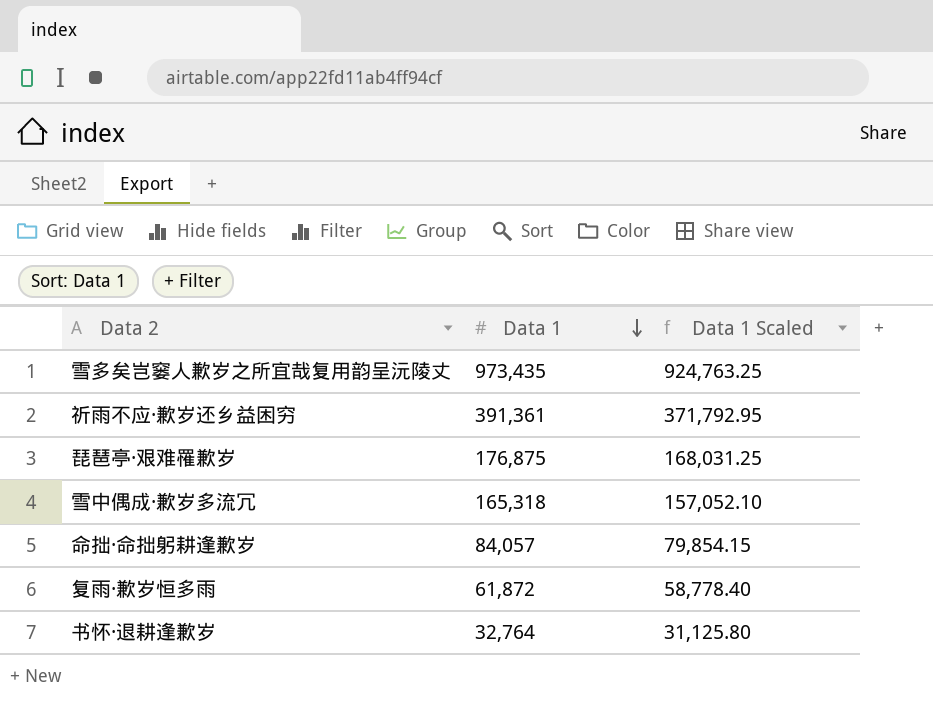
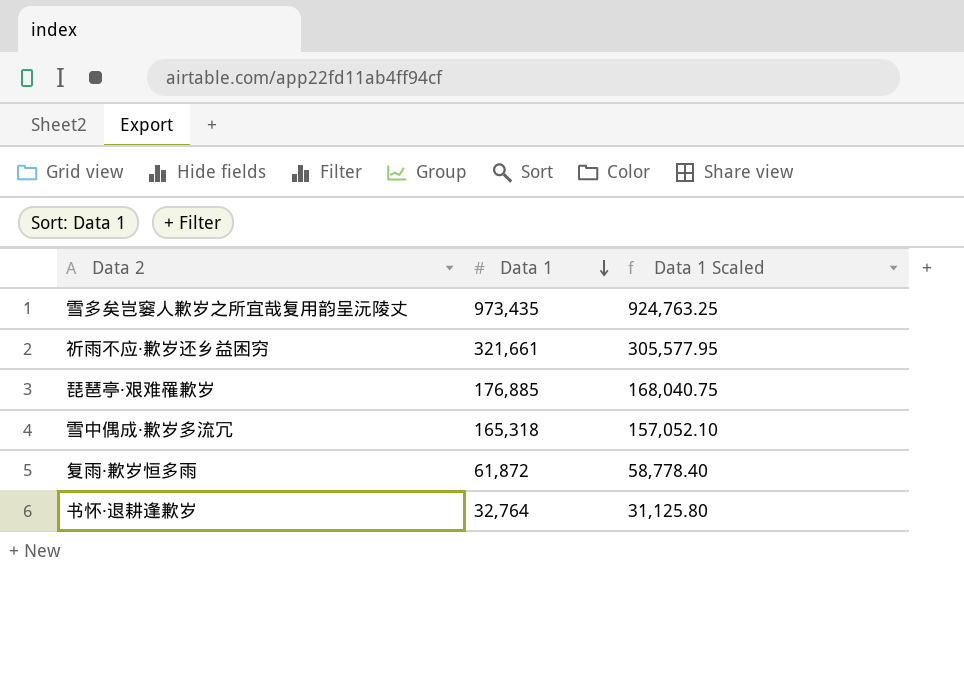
row 命拙·命拙躬耕逢歉岁: 84,057 | 79,854.15 -> none
祈雨不应·歉岁还乡益困穷 | Data 1: 391,361 -> 321,661
祈雨不应·歉岁还乡益困穷 | Data 1 Scaled: 371,792.95 -> 305,577.95
琵琶亭·艰难罹歉岁 | Data 1: 176,875 -> 176,885
琵琶亭·艰难罹歉岁 | Data 1 Scaled: 168,031.25 -> 168,040.75

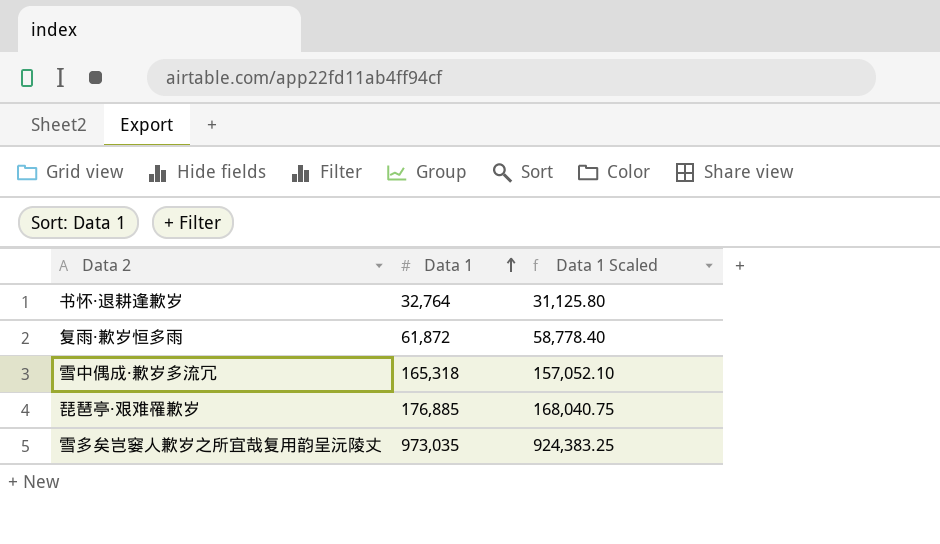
row order: Data 1 descending -> Data 1 ascending
row 祈雨不应·歉岁还乡益困穷: 321,661 | 305,577.95 -> none
雪多矣岂窭人歉岁之所宜哉复用韵呈沅陵丈 | Data 1: 973,435 -> 973,035
雪多矣岂窭人歉岁之所宜哉复用韵呈沅陵丈 | Data 1 Scaled: 924,763.25 -> 924,383.25

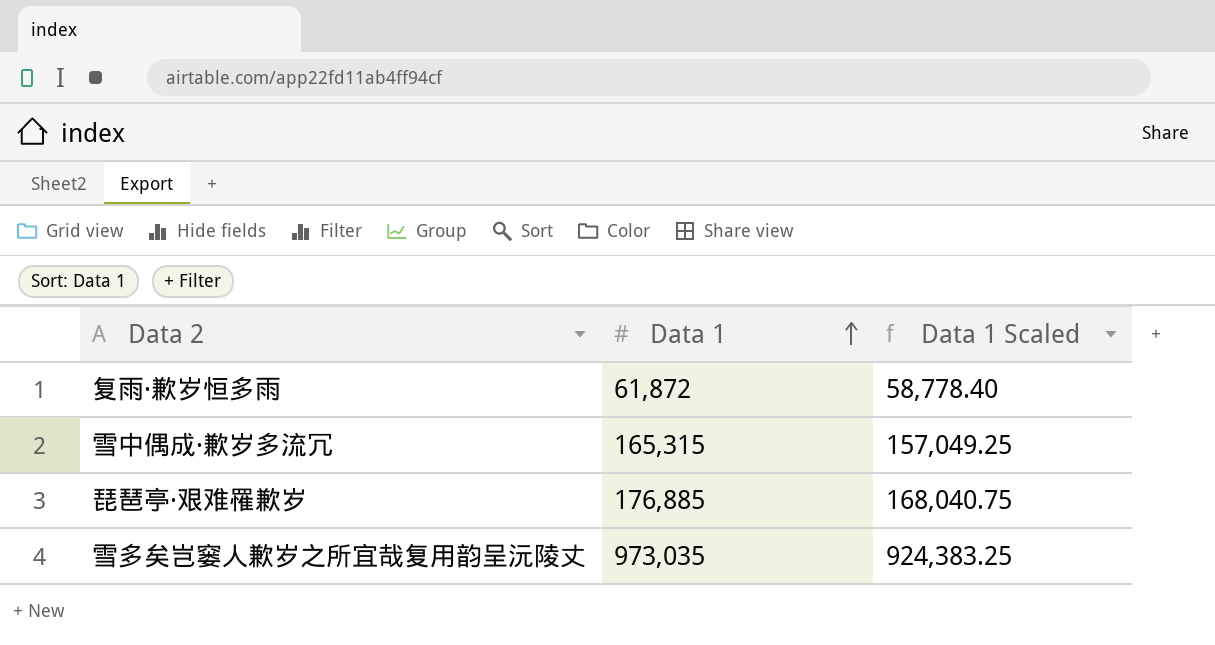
row 书怀·退耕逢歉岁: 32,764 | 31,125.80 -> none
雪中偶成·歉岁多流冗 | Data 1: 165,318 -> 165,315
雪中偶成·歉岁多流冗 | Data 1 Scaled: 157,052.10 -> 157,049.25

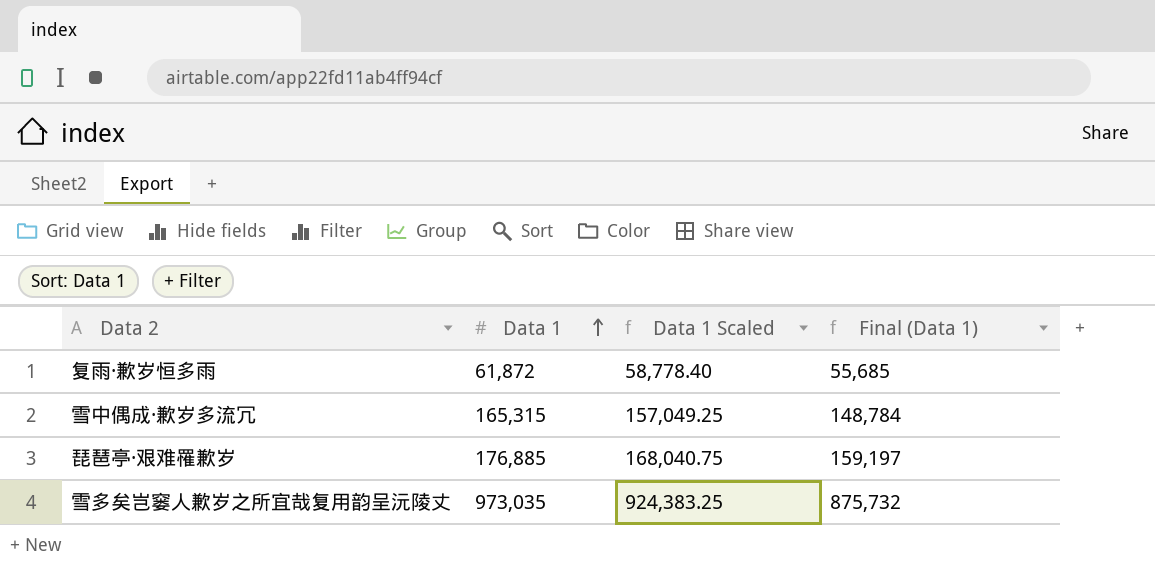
column Final (Data 1) | formula: none -> [Data 1] * 0.9

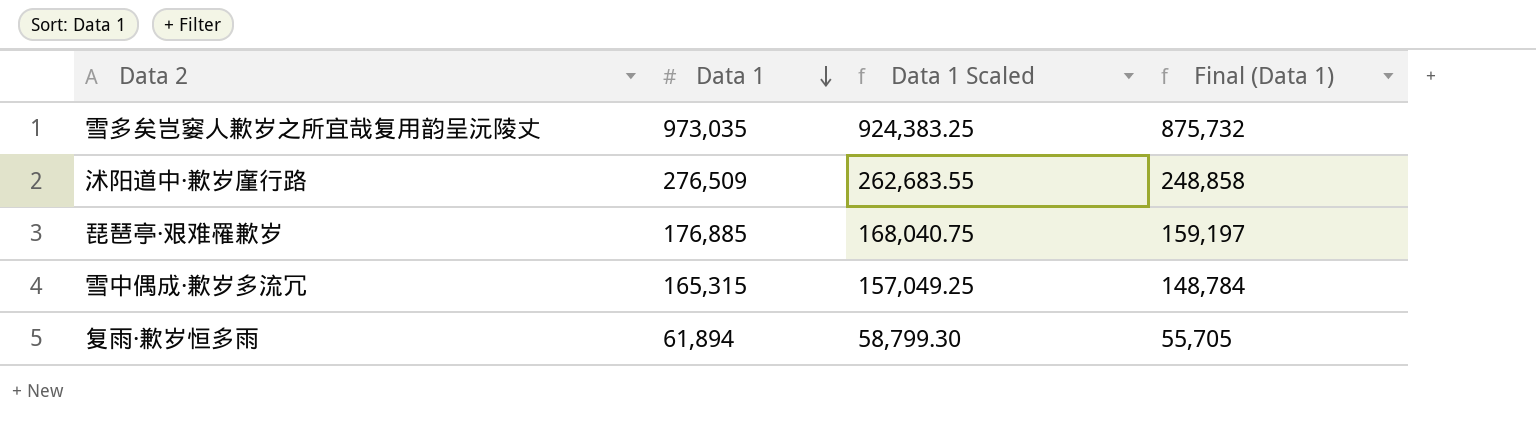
row order: Data 1 ascending -> Data 1 descending
row 沭阳道中·歉岁廑行路: none -> 276,509 | 262,683.55 | 248,858
复雨·歉岁恒多雨 | Data 1: 61,872 -> 61,894
复雨·歉岁恒多雨 | Data 1 Scaled: 58,778.40 -> 58,799.30
复雨·歉岁恒多雨 | Final (Data 1): 55,685 -> 55,705

